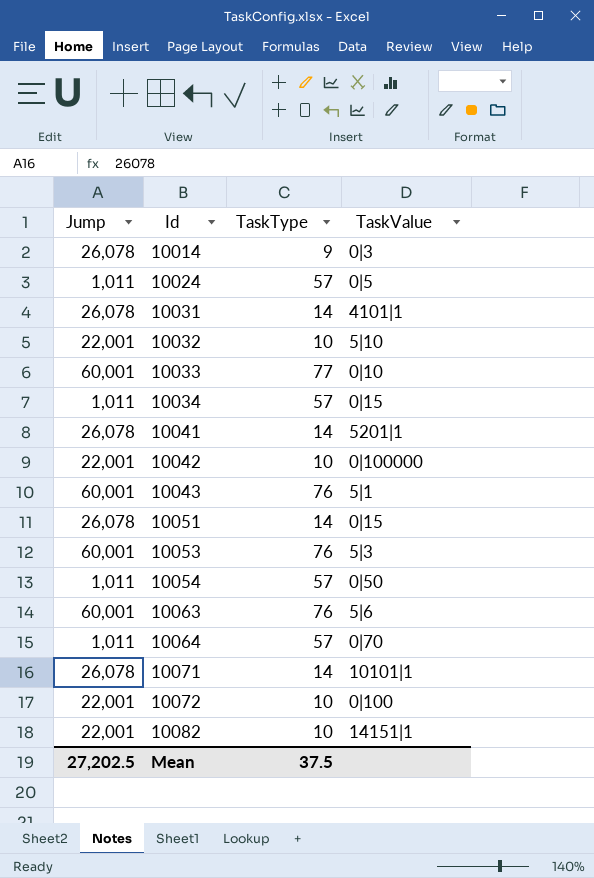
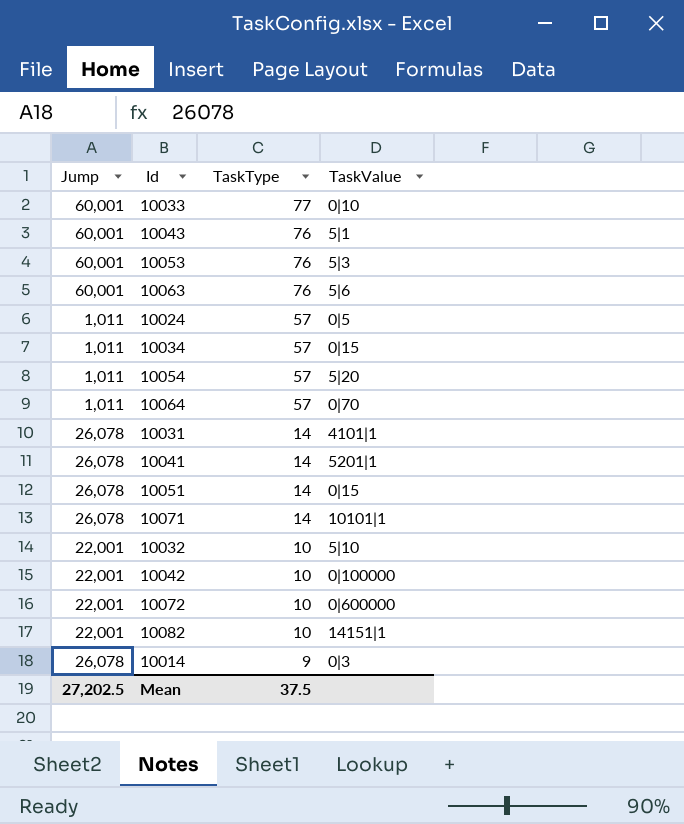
row order: Id ascending -> TaskType descending
10054 | TaskValue: 0|50 -> 5|20
10072 | TaskValue: 0|100 -> 0|600000

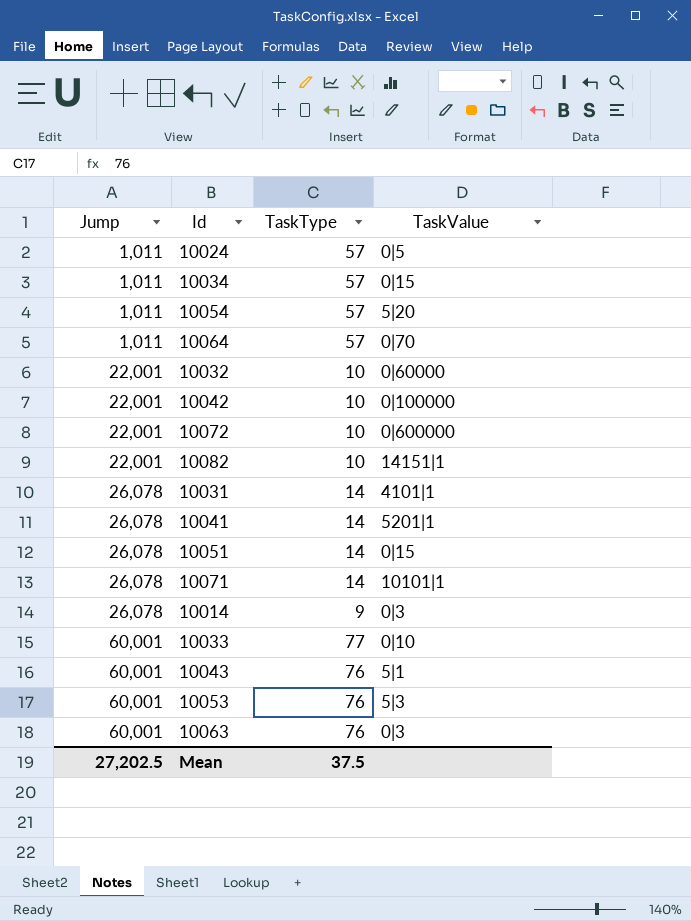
row order: TaskType descending -> Jump ascending
10032 | TaskValue: 5|10 -> 0|60000
10063 | TaskValue: 5|6 -> 0|3

